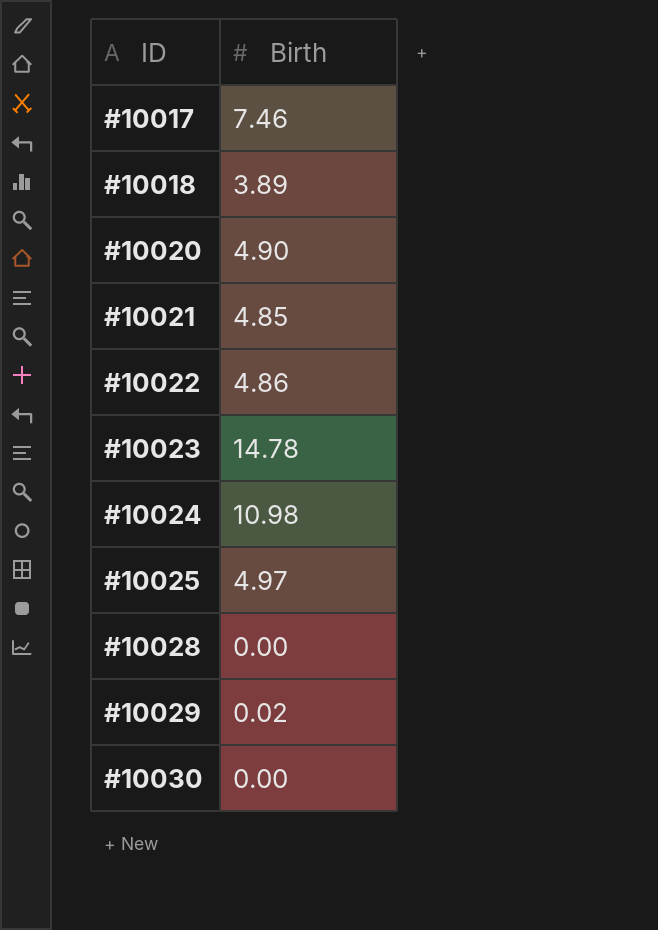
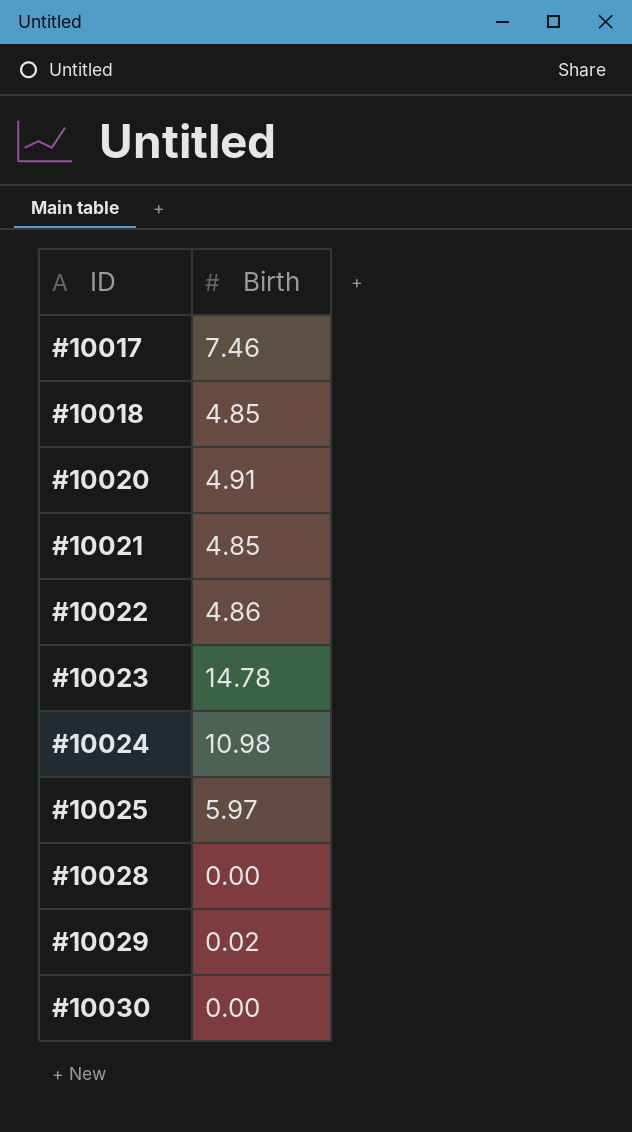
#10018 | Birth: 3.89 -> 4.85
#10020 | Birth: 4.90 -> 4.91
#10025 | Birth: 4.97 -> 5.97

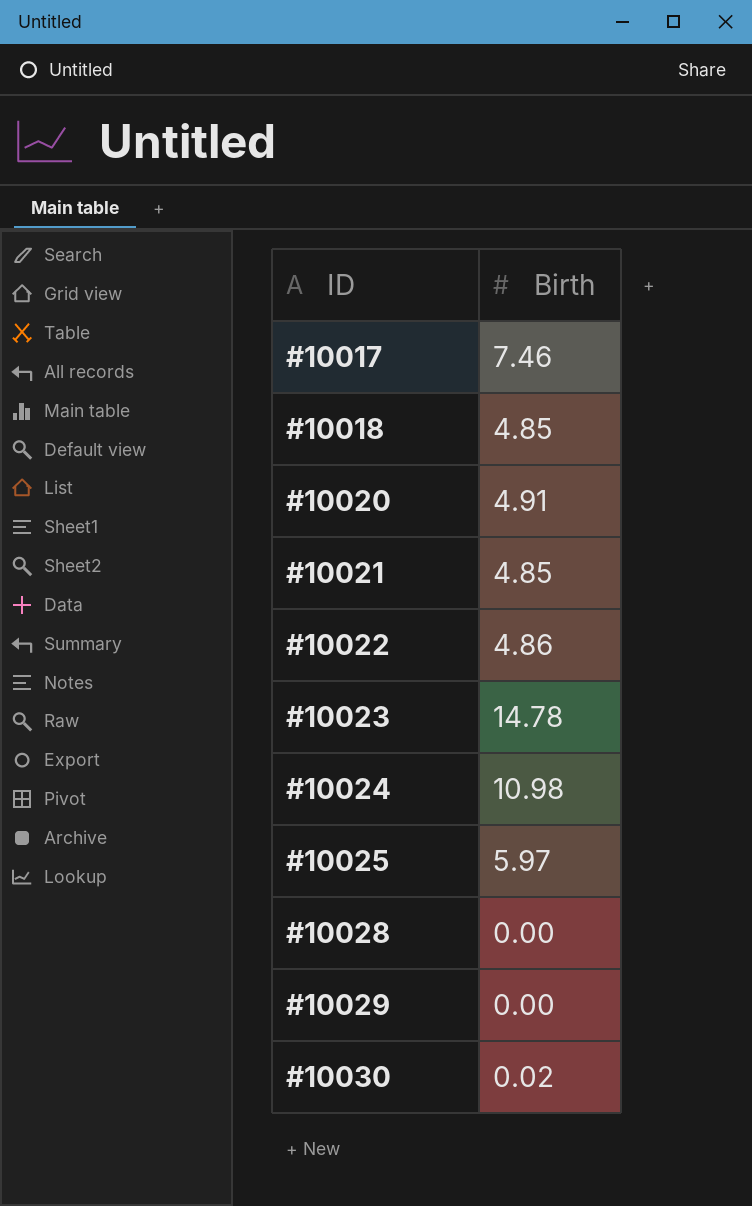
#10029 | Birth: 0.02 -> 0.00
#10030 | Birth: 0.00 -> 0.02

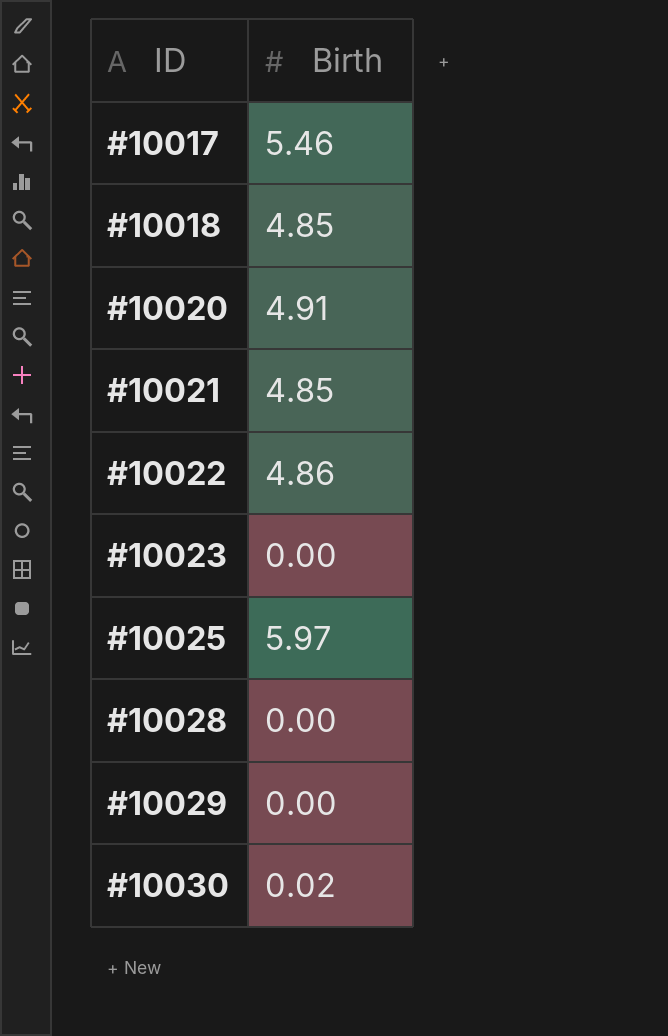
row #10024: 10.98 -> none
#10017 | Birth: 7.46 -> 5.46
#10023 | Birth: 14.78 -> 0.00

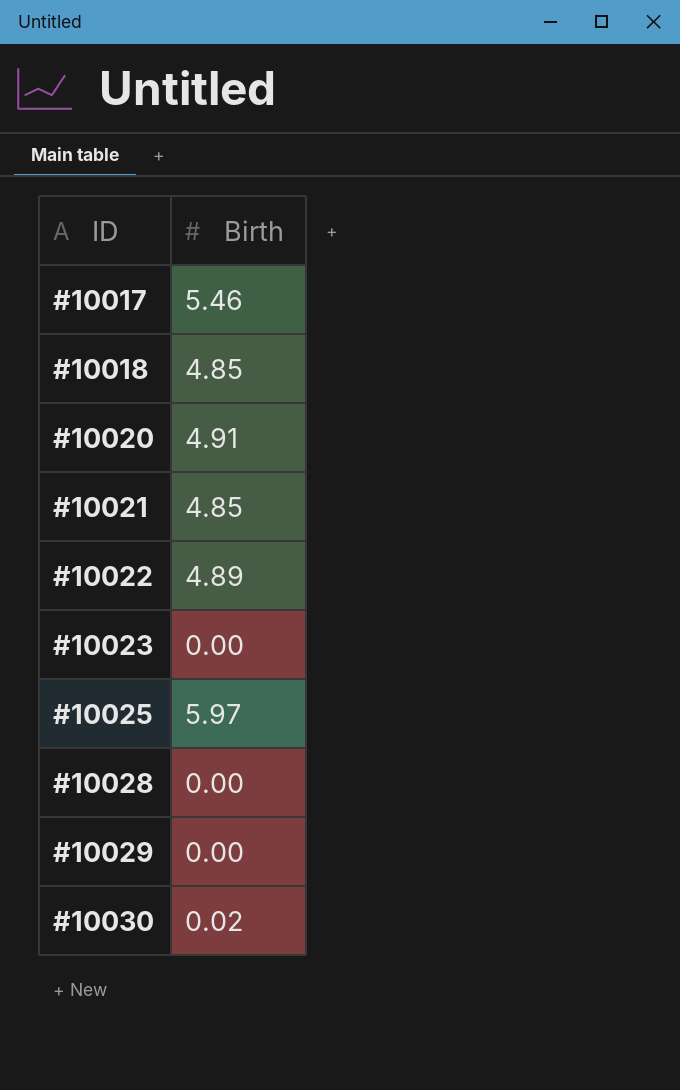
#10022 | Birth: 4.86 -> 4.89

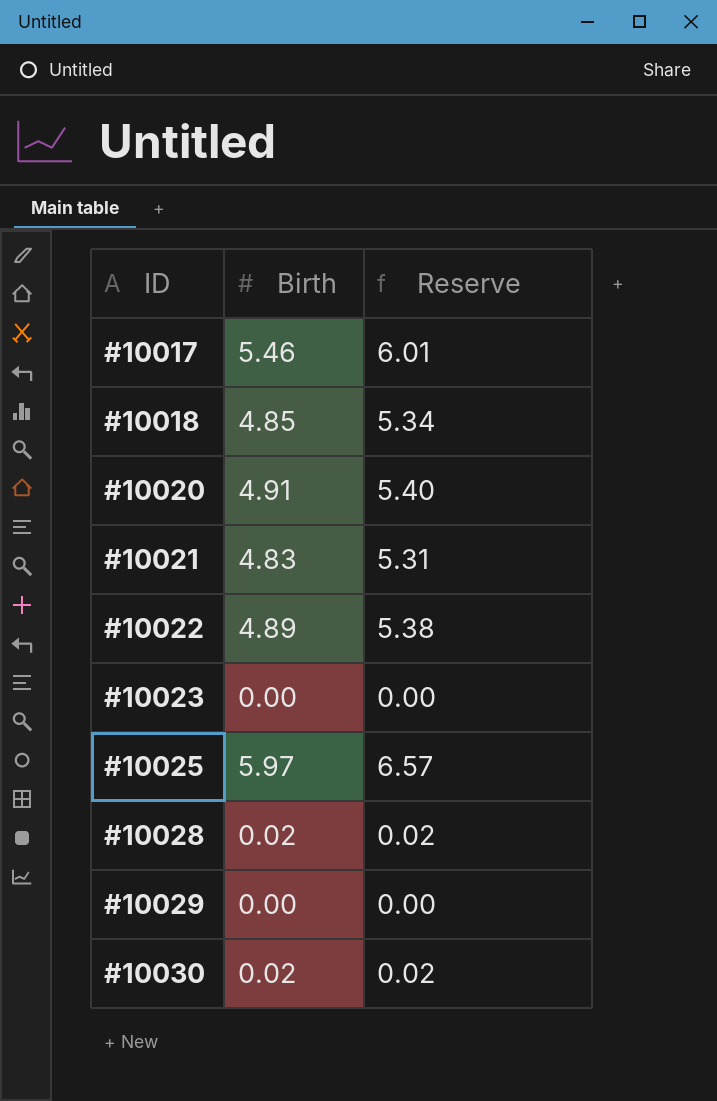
column Reserve | formula: none -> [Birth] * 1.1
#10021 | Birth: 4.85 -> 4.83
#10028 | Birth: 0.00 -> 0.02

